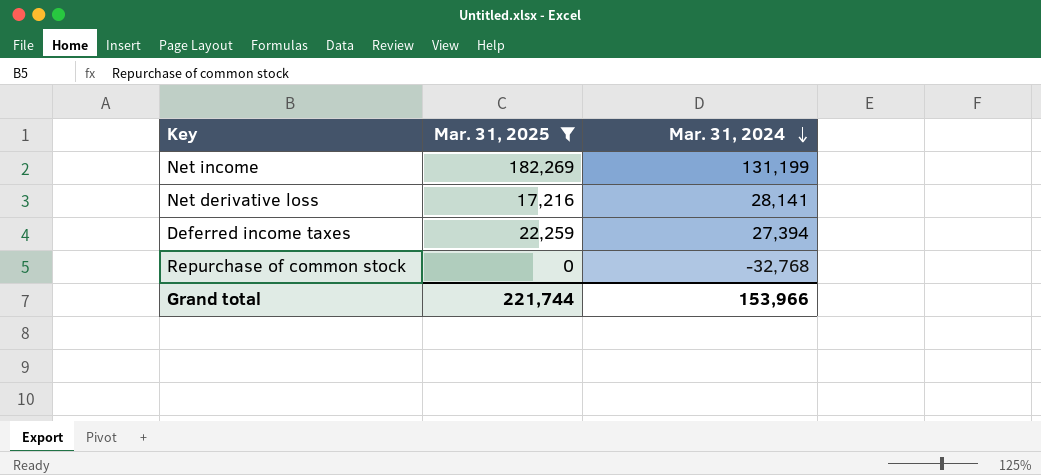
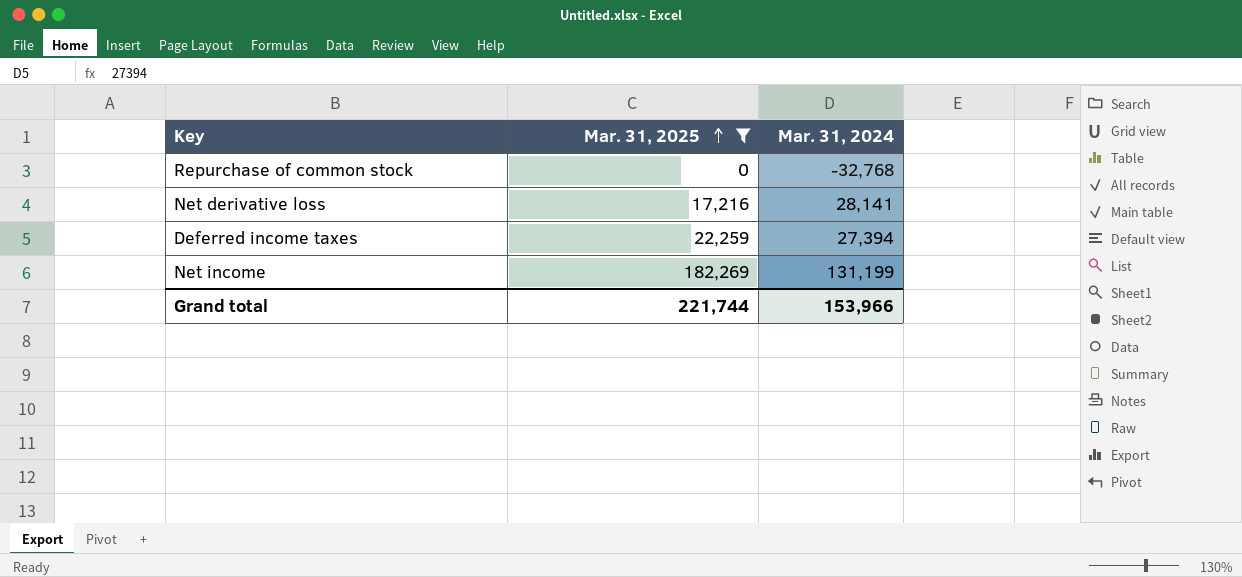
row order: Mar. 31, 2024 descending -> Mar. 31, 2025 ascending

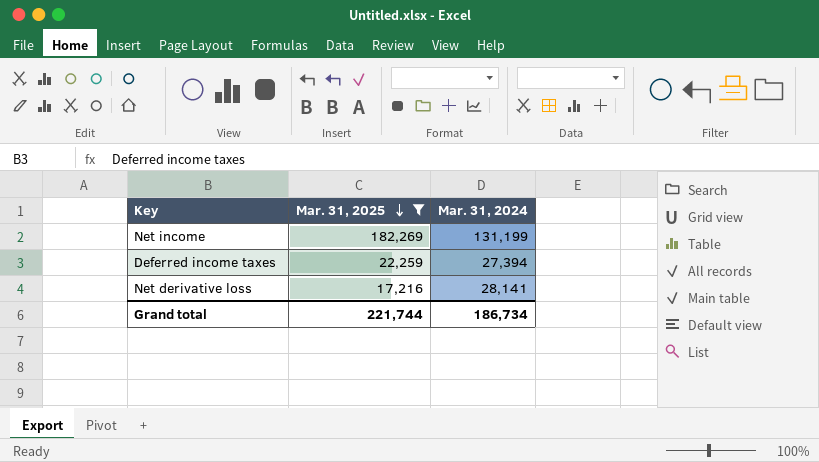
row order: Mar. 31, 2025 ascending -> Mar. 31, 2025 descending
row Repurchase of common stock: 0 | -32,768 -> none
Grand total | Mar. 31, 2024: 153,966 -> 186,734

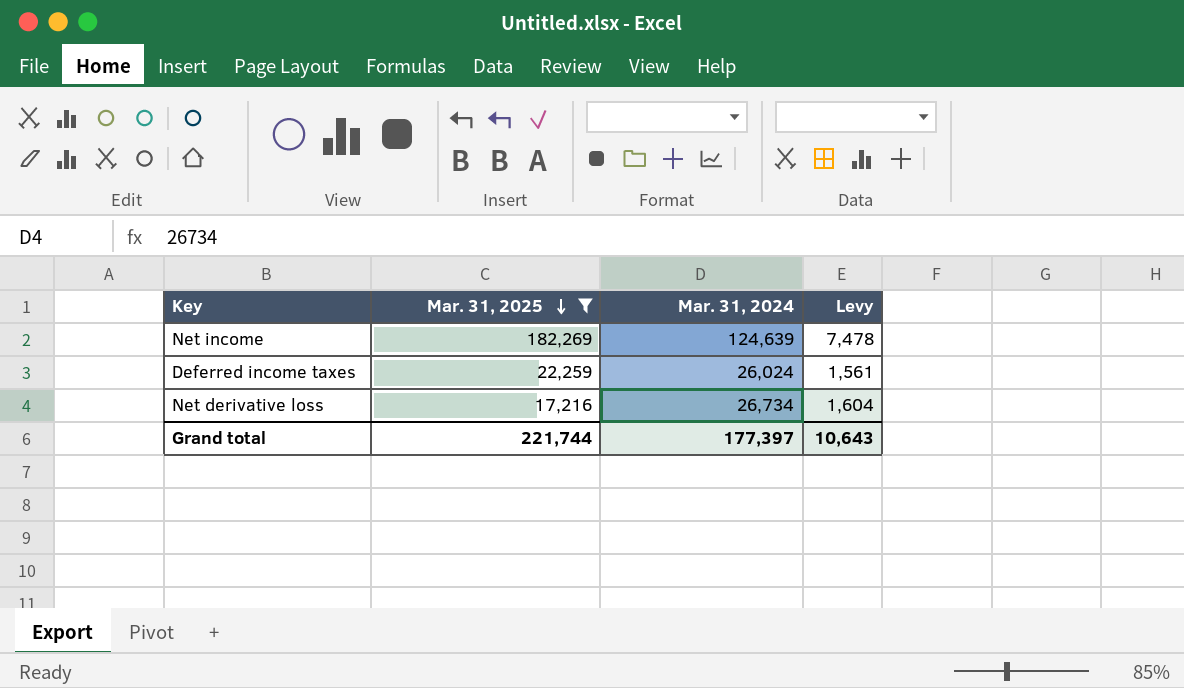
column Levy | formula: none -> [Mar. 31, 2024] * 0.06
Net income | Mar. 31, 2024: 131,199 -> 124,639
Deferred income taxes | Mar. 31, 2024: 27,394 -> 26,024
Net derivative loss | Mar. 31, 2024: 28,141 -> 26,734
Grand total | Mar. 31, 2024: 186,734 -> 177,397

